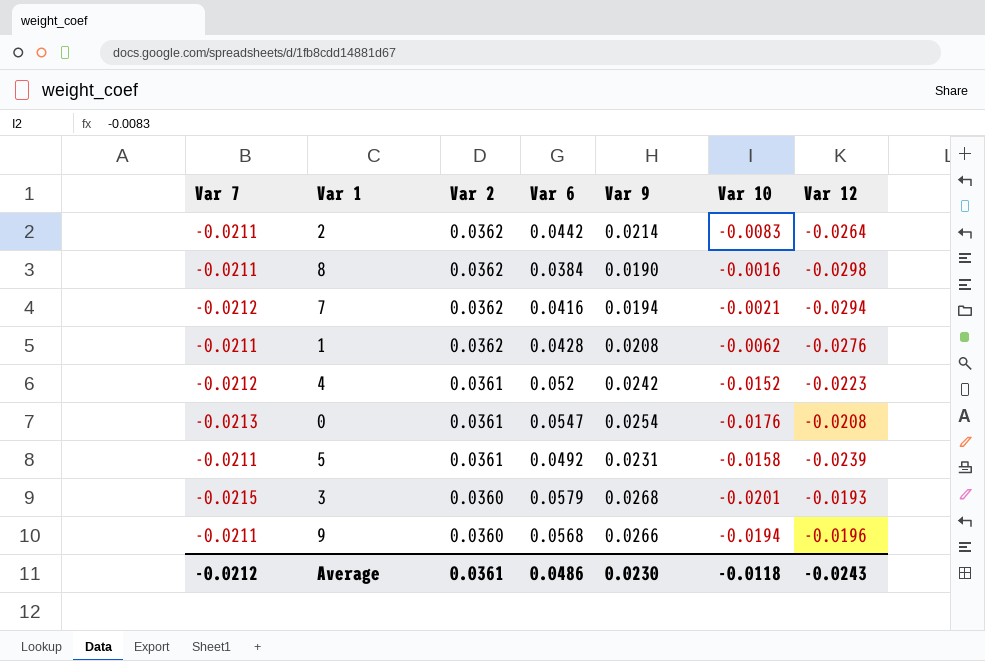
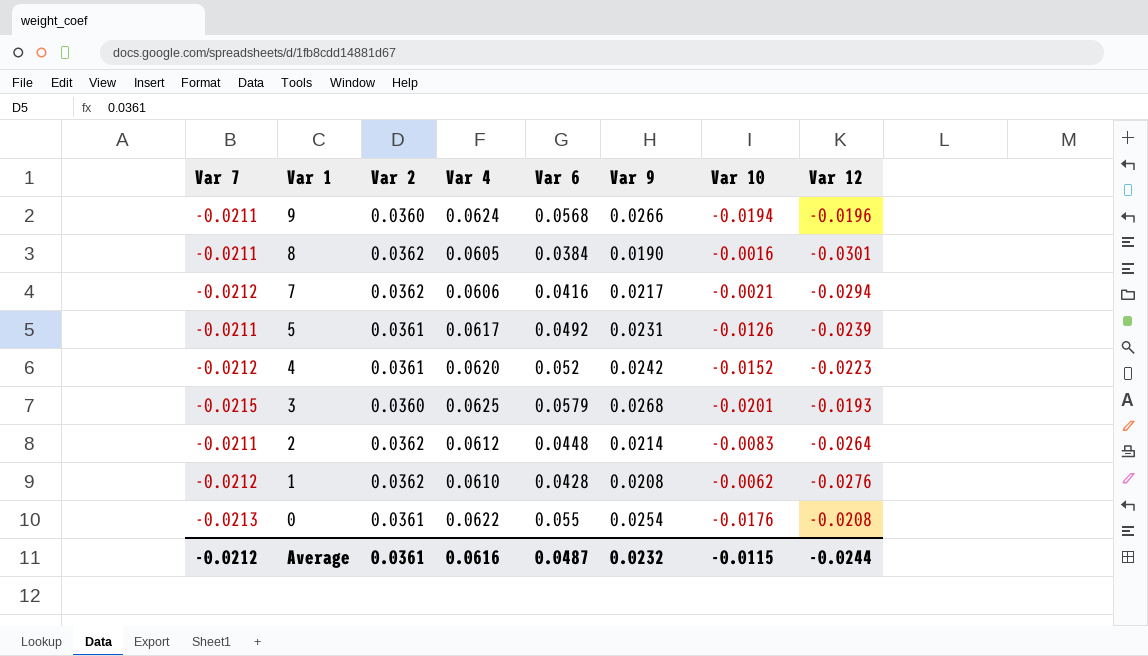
row order: Var 2 descending -> Var 1 descending
column Var 4 | position: none -> 4
8 | Var 12: -0.0298 -> -0.0301
7 | Var 9: 0.0194 -> 0.0217
5 | Var 10: -0.0158 -> -0.0126
2 | Var 6: 0.0442 -> 0.0448
1 | Var 7: -0.0211 -> -0.0212
0 | Var 6: 0.0547 -> 0.055
Average | Var 6: 0.0486 -> 0.0487
Average | Var 9: 0.0230 -> 0.0232
Average | Var 10: -0.0118 -> -0.0115
Average | Var 12: -0.0243 -> -0.0244

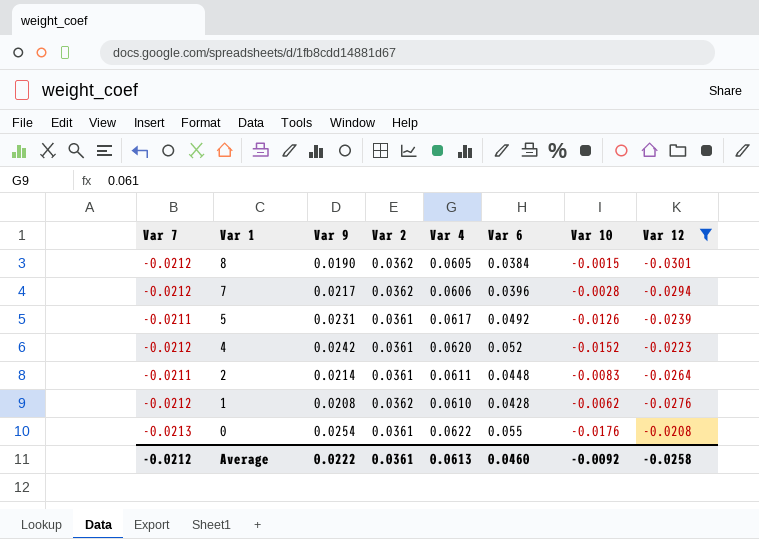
filter: none -> Var 12 <= -0.0208
column Var 9 | position: 6 -> 3
8 | Var 7: -0.0211 -> -0.0212
8 | Var 10: -0.0016 -> -0.0015
7 | Var 6: 0.0416 -> 0.0396
7 | Var 10: -0.0021 -> -0.0028
2 | Var 2: 0.0362 -> 0.0361
2 | Var 4: 0.0612 -> 0.0611
Average | Var 9: 0.0232 -> 0.0222
Average | Var 4: 0.0616 -> 0.0613
Average | Var 6: 0.0487 -> 0.0460
Average | Var 10: -0.0115 -> -0.0092
Average | Var 12: -0.0244 -> -0.0258

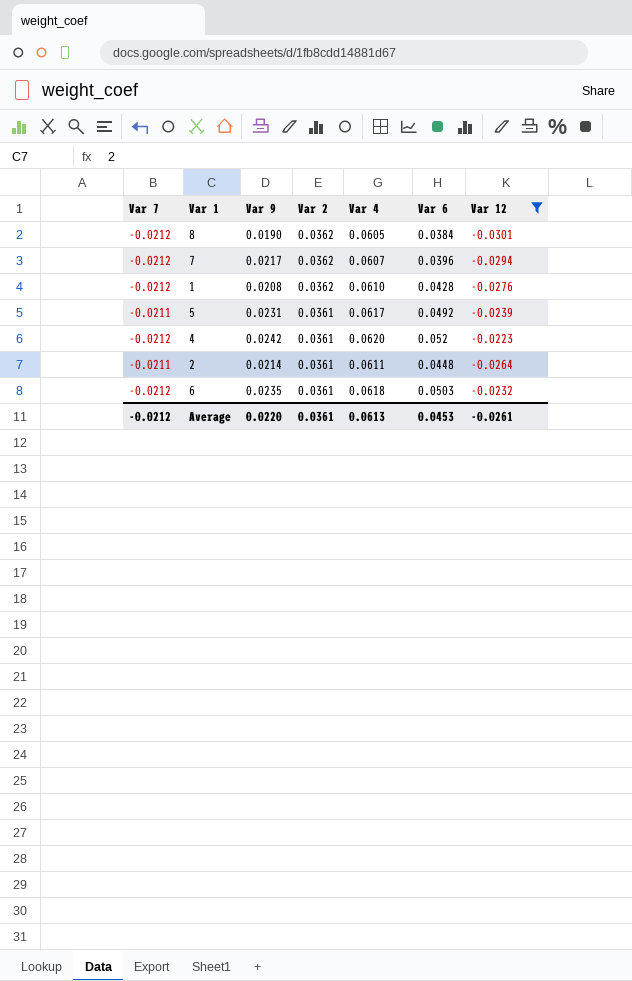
row order: Var 1 descending -> Var 2 descending
column Var 10 | position: 7 -> none
row 0: -0.0213 | 0.0254 | 0.0361 | 0.0622 | 0.055 | -0.0176 | -0.0208 -> none
7 | Var 4: 0.0606 -> 0.0607
row 6: none -> -0.0212 | 0.0235 | 0.0361 | 0.0618 | 0.0503 | -0.0232
Average | Var 9: 0.0222 -> 0.0220
Average | Var 6: 0.0460 -> 0.0453
Average | Var 12: -0.0258 -> -0.0261

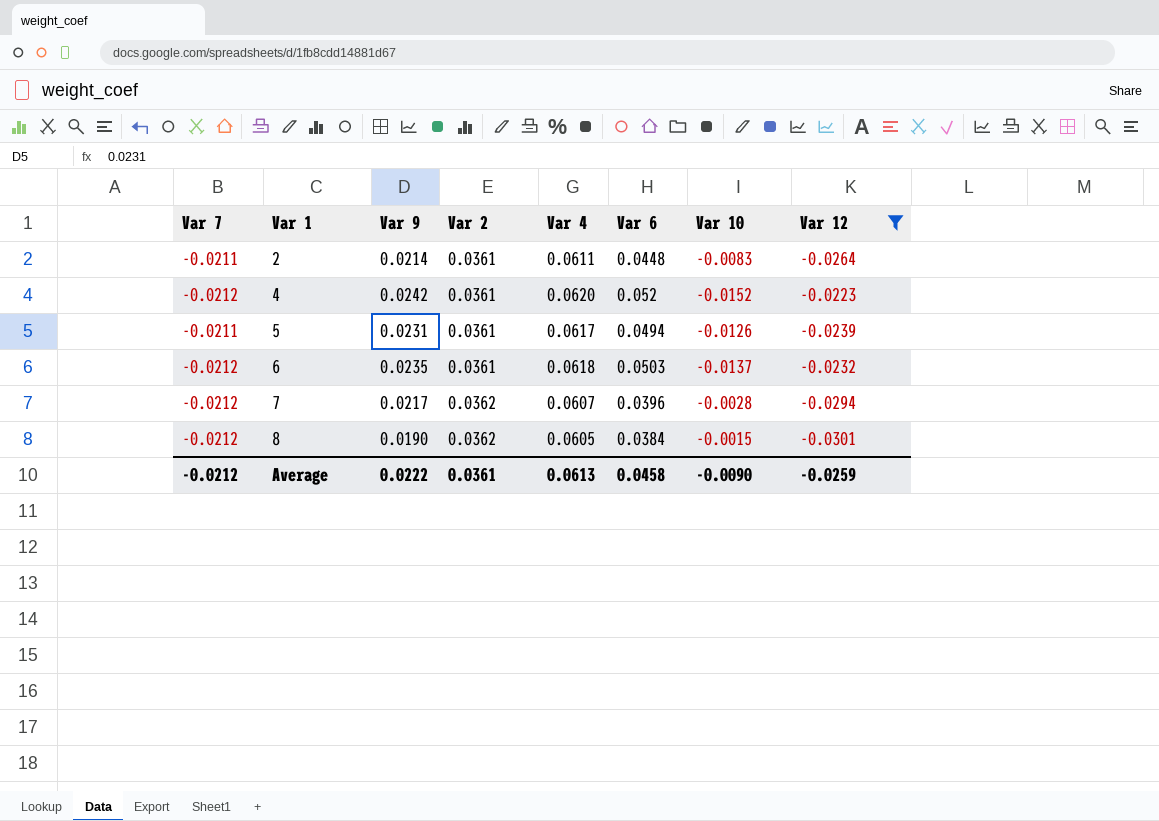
row order: Var 2 descending -> Var 1 ascending
column Var 10 | position: none -> 7
row 1: -0.0212 | 0.0208 | 0.0362 | 0.0610 | 0.0428 | -0.0276 -> none
5 | Var 6: 0.0492 -> 0.0494
Average | Var 9: 0.0220 -> 0.0222
Average | Var 6: 0.0453 -> 0.0458
Average | Var 12: -0.0261 -> -0.0259

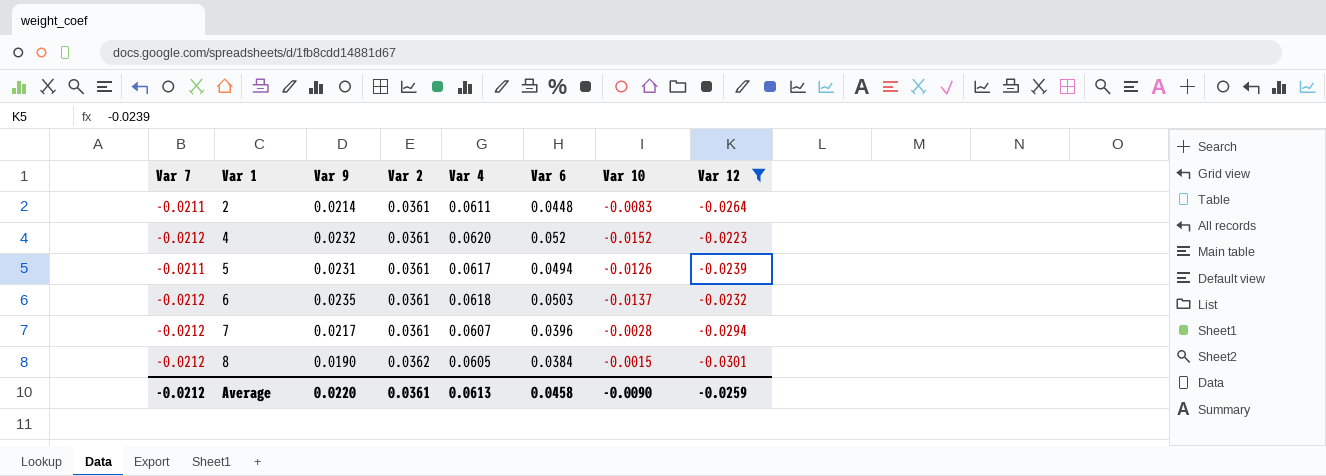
4 | Var 9: 0.0242 -> 0.0232
7 | Var 2: 0.0362 -> 0.0361
Average | Var 9: 0.0222 -> 0.0220

